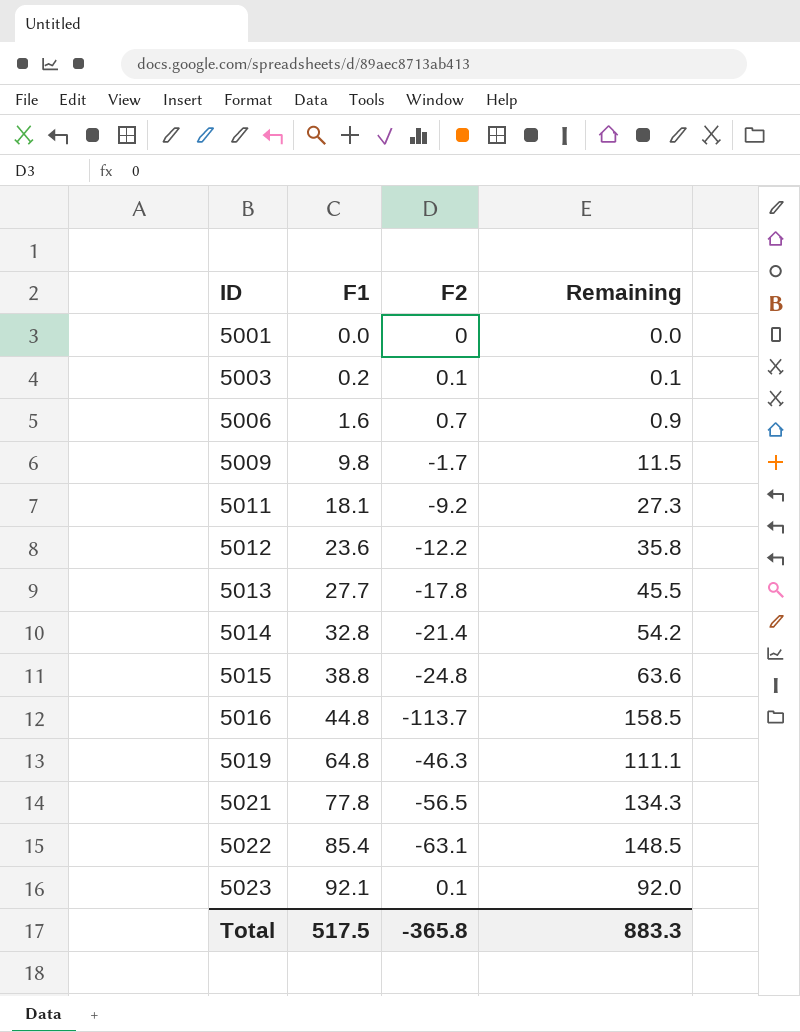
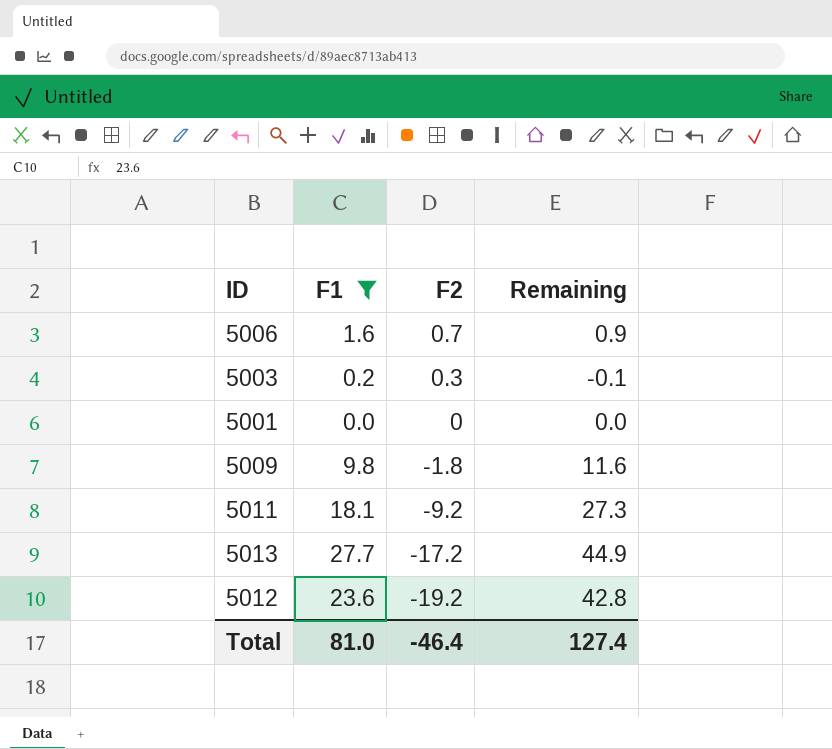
filter: none -> F1 <= 27.7
row order: ID ascending -> F2 descending
5003 | F2: 0.1 -> 0.3
5003 | Remaining: 0.1 -> -0.1
5009 | F2: -1.7 -> -1.8
5009 | Remaining: 11.5 -> 11.6
5013 | F2: -17.8 -> -17.2
5013 | Remaining: 45.5 -> 44.9
5012 | F2: -12.2 -> -19.2
5012 | Remaining: 35.8 -> 42.8
Total | F1: 517.5 -> 81.0
Total | F2: -365.8 -> -46.4
Total | Remaining: 883.3 -> 127.4

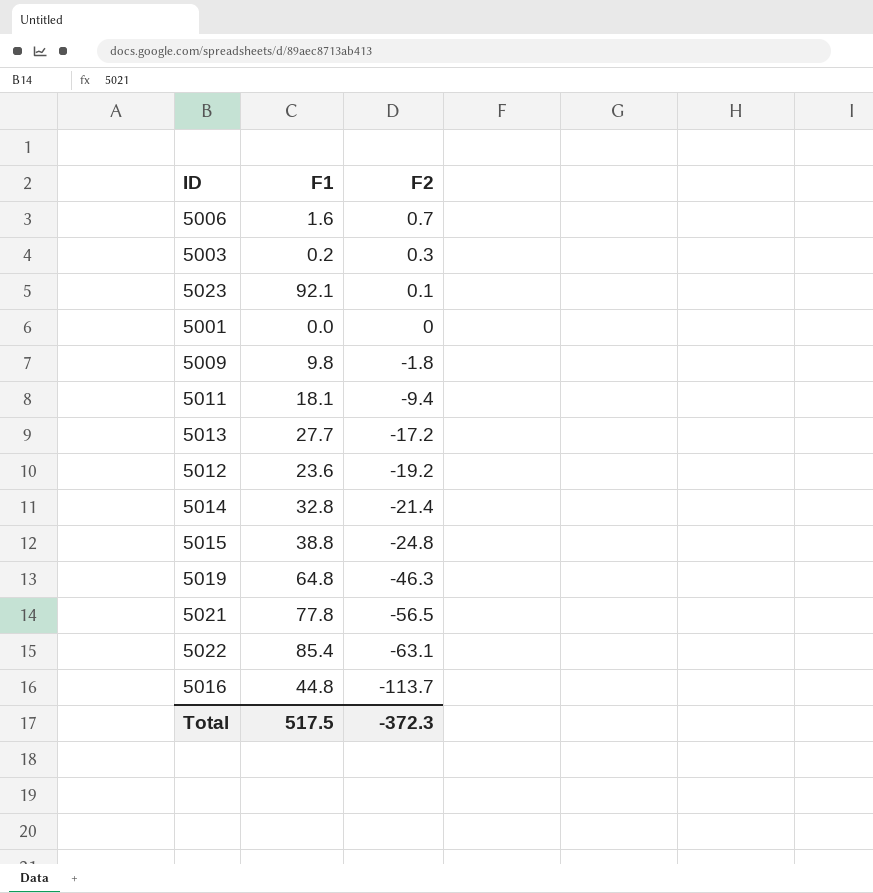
filter: F1 <= 27.7 -> none
column Remaining | formula: [F1] - [F2] -> none
5011 | F2: -9.2 -> -9.4
Total | F1: 81.0 -> 517.5
Total | F2: -46.4 -> -372.3

